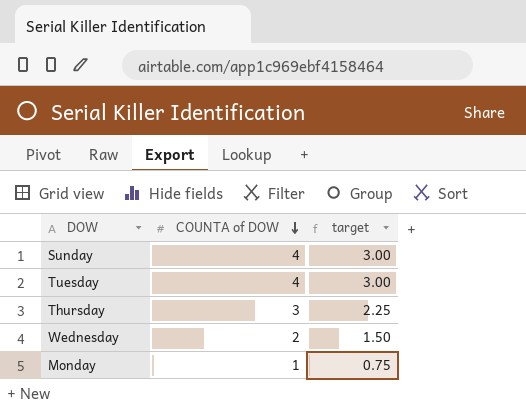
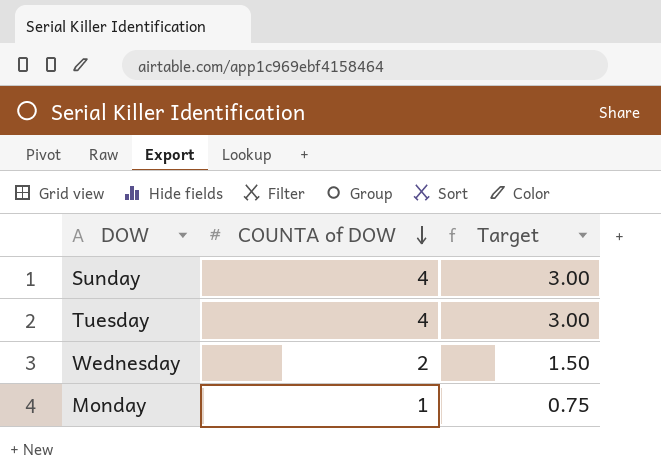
column name: target -> Target
row Thursday: 3 | 2.25 -> none

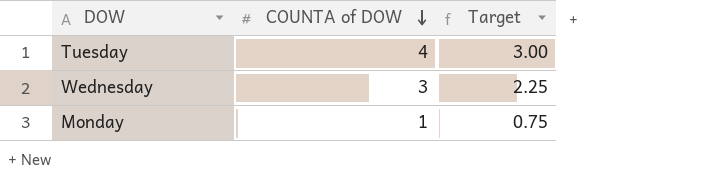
row Sunday: 4 | 3.00 -> none
Wednesday | COUNTA of DOW: 2 -> 3
Wednesday | Target: 1.50 -> 2.25

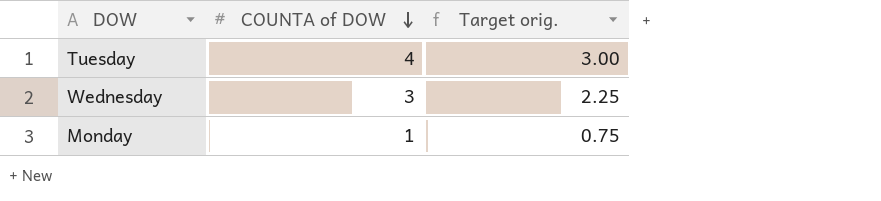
column name: Target -> Target orig.

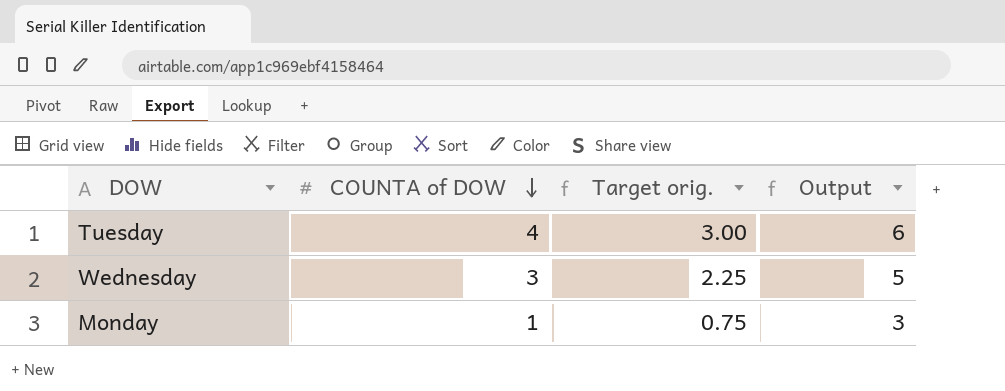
column Output | formula: none -> [COUNTA of DOW] + 2

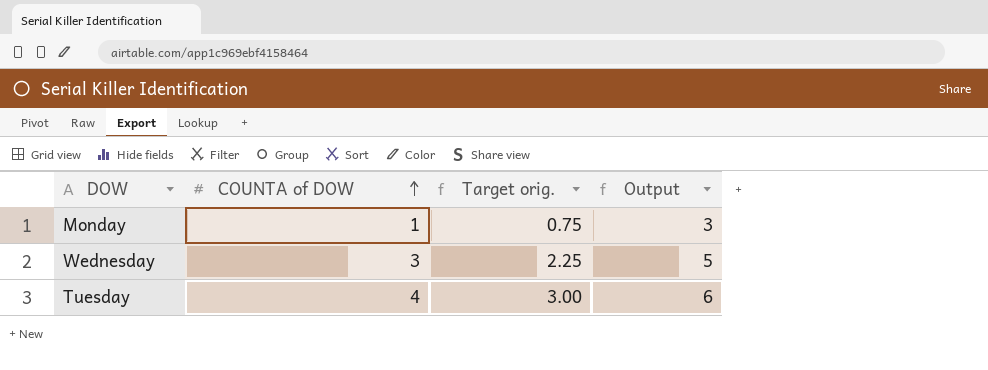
row order: COUNTA of DOW descending -> COUNTA of DOW ascending

